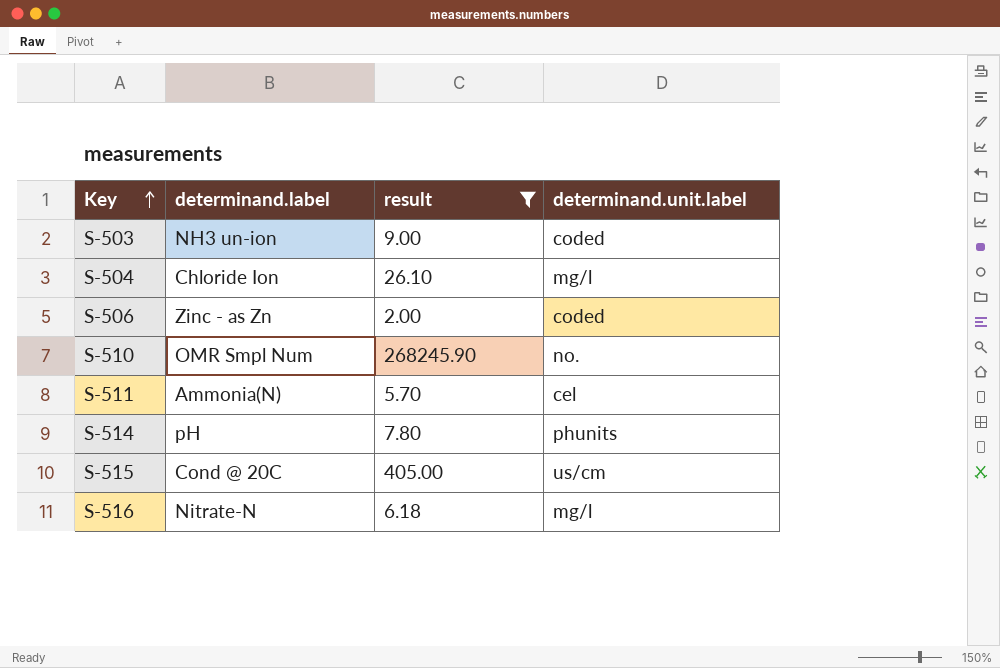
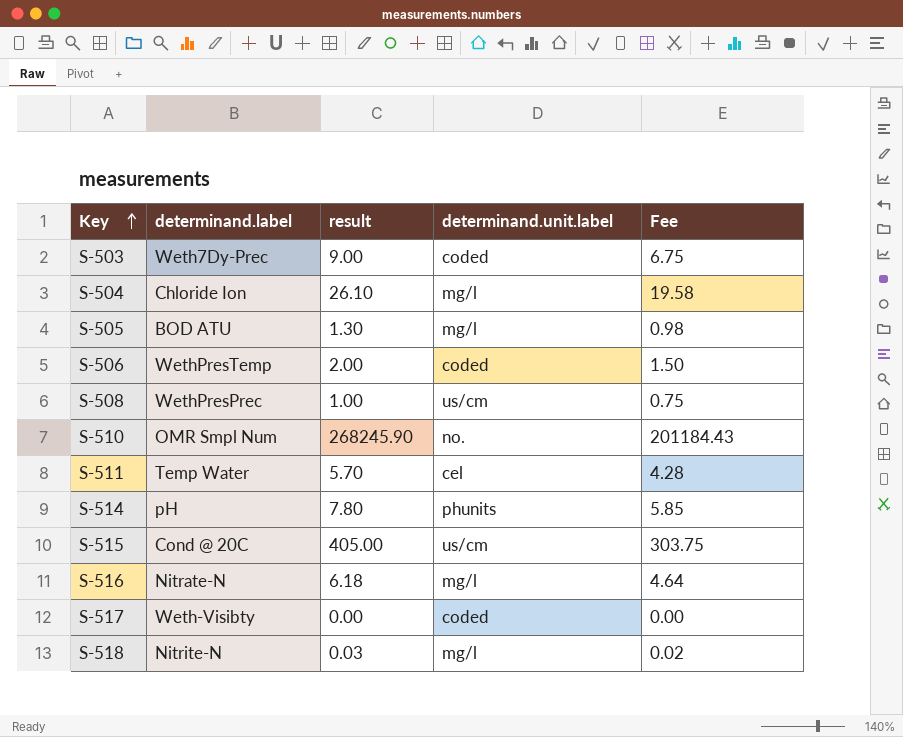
filter: result >= 2.00 -> none
column Fee | formula: none -> [result] * 0.75
S-503 | determinand.label: NH3 un-ion -> Weth7Dy-Prec
S-506 | determinand.label: Zinc - as Zn -> WethPresTemp
S-511 | determinand.label: Ammonia(N) -> Temp Water

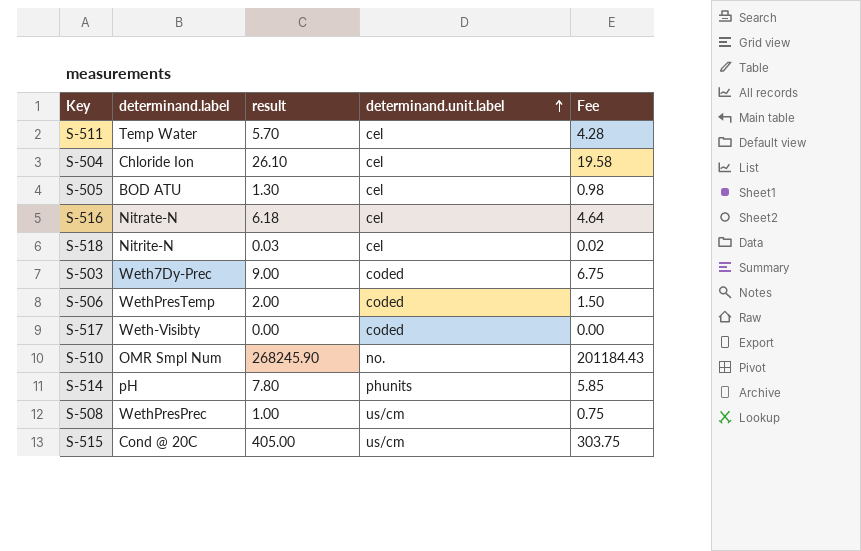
row order: Key ascending -> determinand.unit.label ascending
S-504 | determinand.unit.label: mg/l -> cel
S-505 | determinand.unit.label: mg/l -> cel
S-516 | determinand.unit.label: mg/l -> cel
S-518 | determinand.unit.label: mg/l -> cel

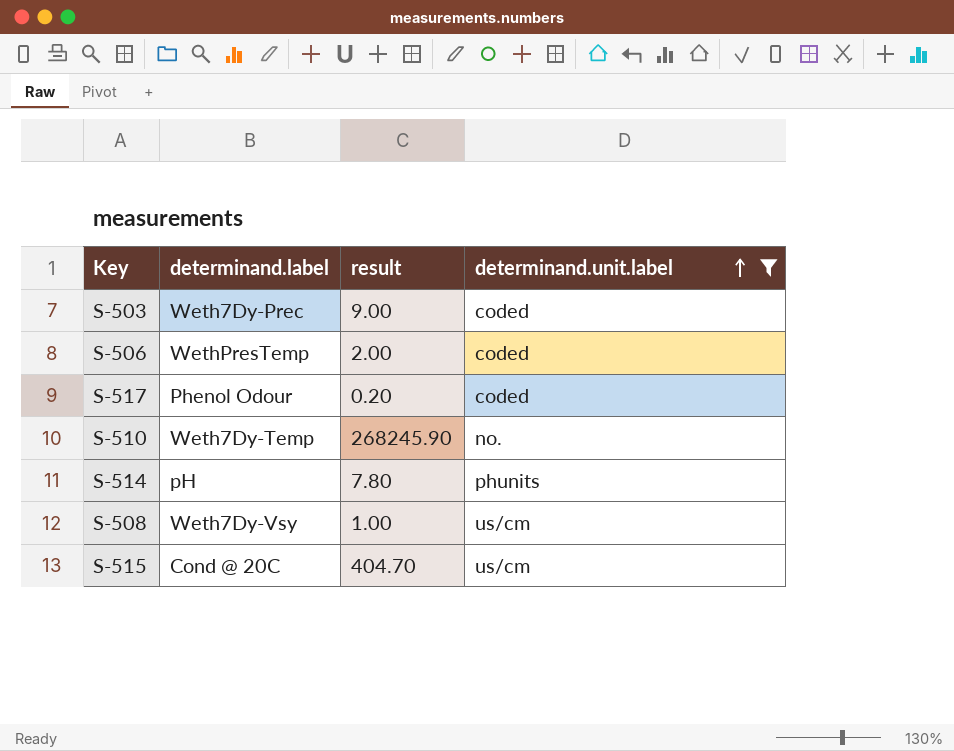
filter: none -> determinand.unit.label != cel
column Fee | formula: [result] * 0.75 -> none
S-517 | determinand.label: Weth-Visibty -> Phenol Odour
S-517 | result: 0.00 -> 0.20
S-510 | determinand.label: OMR Smpl Num -> Weth7Dy-Temp
S-508 | determinand.label: WethPresPrec -> Weth7Dy-Vsy
S-515 | result: 405.00 -> 404.70

